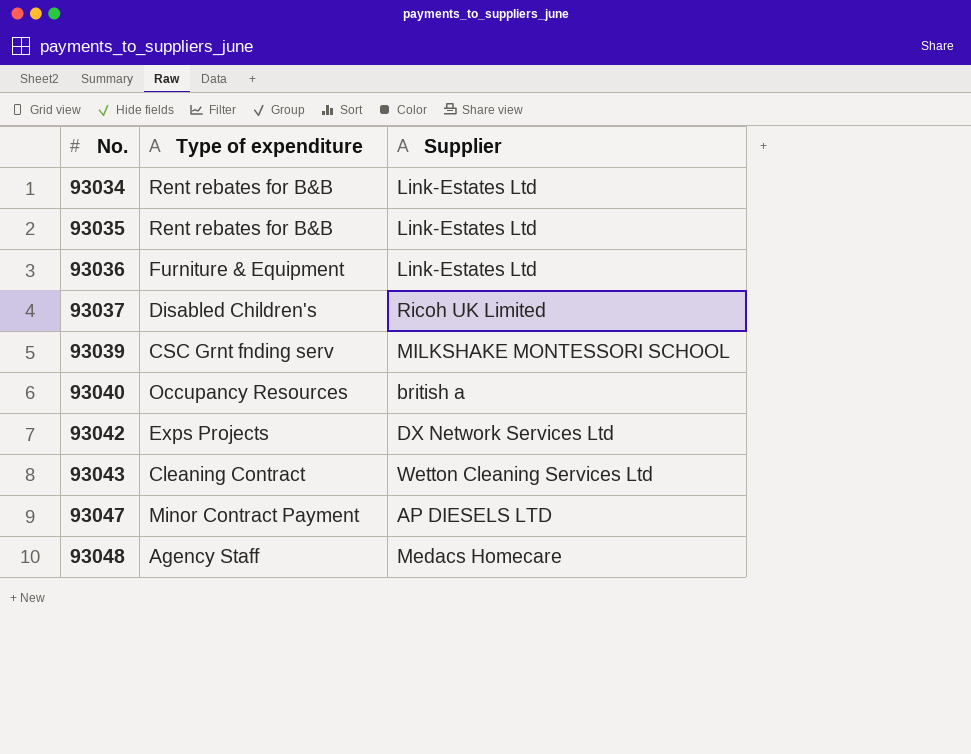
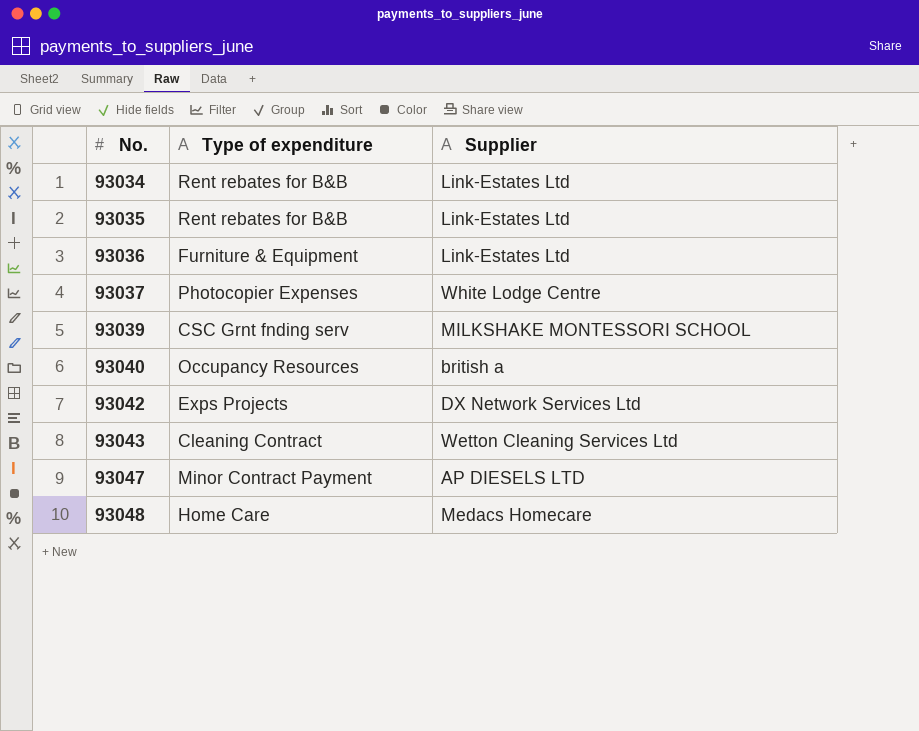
93037 | Type of expenditure: Disabled Children's -> Photocopier Expenses
93037 | Supplier: Ricoh UK Limited -> White Lodge Centre
93048 | Type of expenditure: Agency Staff -> Home Care

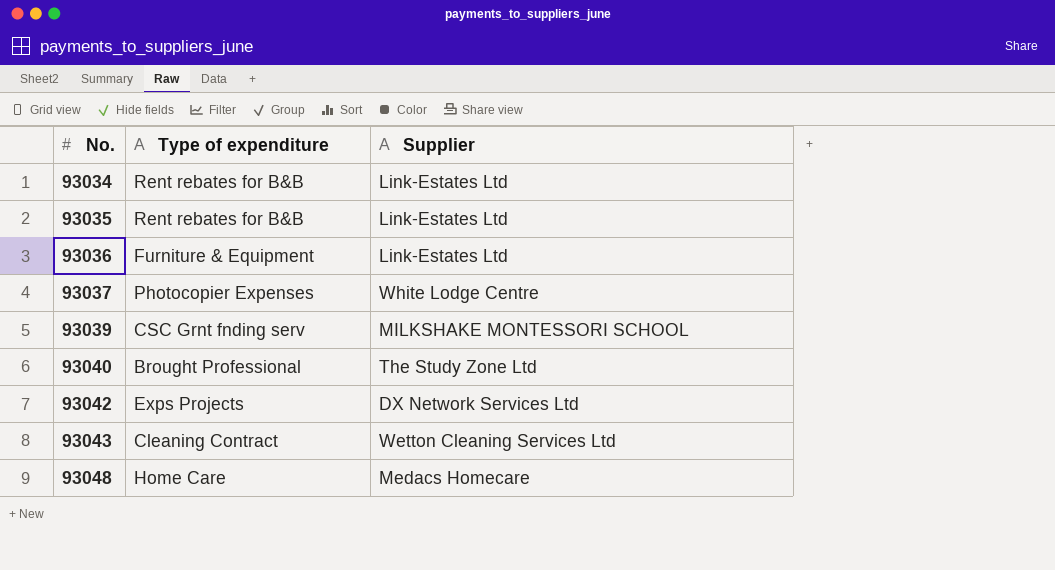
row 93047: Minor Contract Payment | AP DIESELS LTD -> none
93040 | Type of expenditure: Occupancy Resources -> Brought Professional
93040 | Supplier: british a -> The Study Zone Ltd

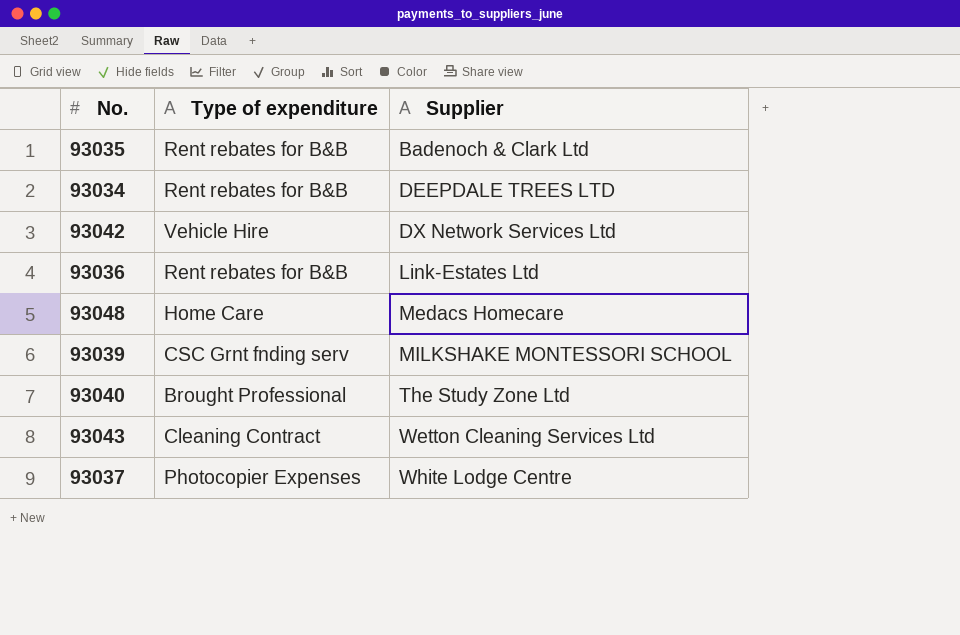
row order: No. ascending -> Supplier ascending
93035 | Supplier: Link-Estates Ltd -> Badenoch & Clark Ltd
93034 | Supplier: Link-Estates Ltd -> DEEPDALE TREES LTD
93042 | Type of expenditure: Exps Projects -> Vehicle Hire
93036 | Type of expenditure: Furniture & Equipment -> Rent rebates for B&B

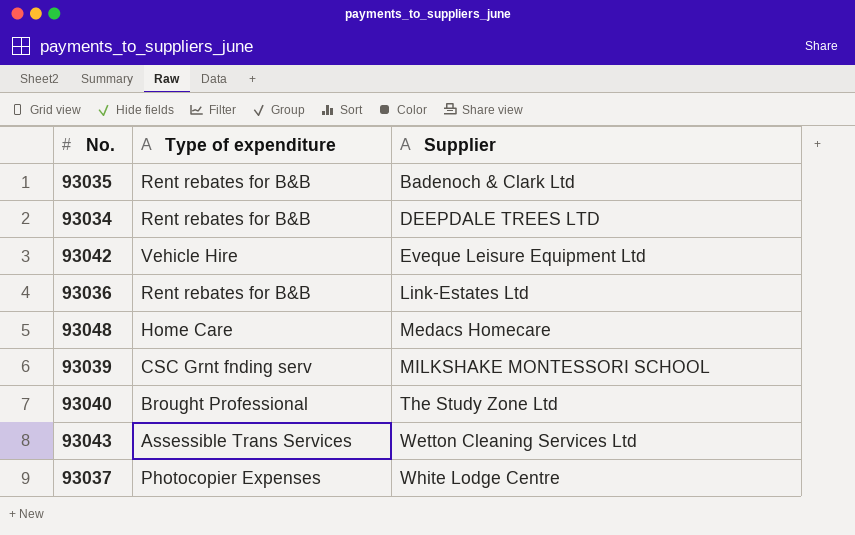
93042 | Supplier: DX Network Services Ltd -> Eveque Leisure Equipment Ltd
93043 | Type of expenditure: Cleaning Contract -> Assessible Trans Services

